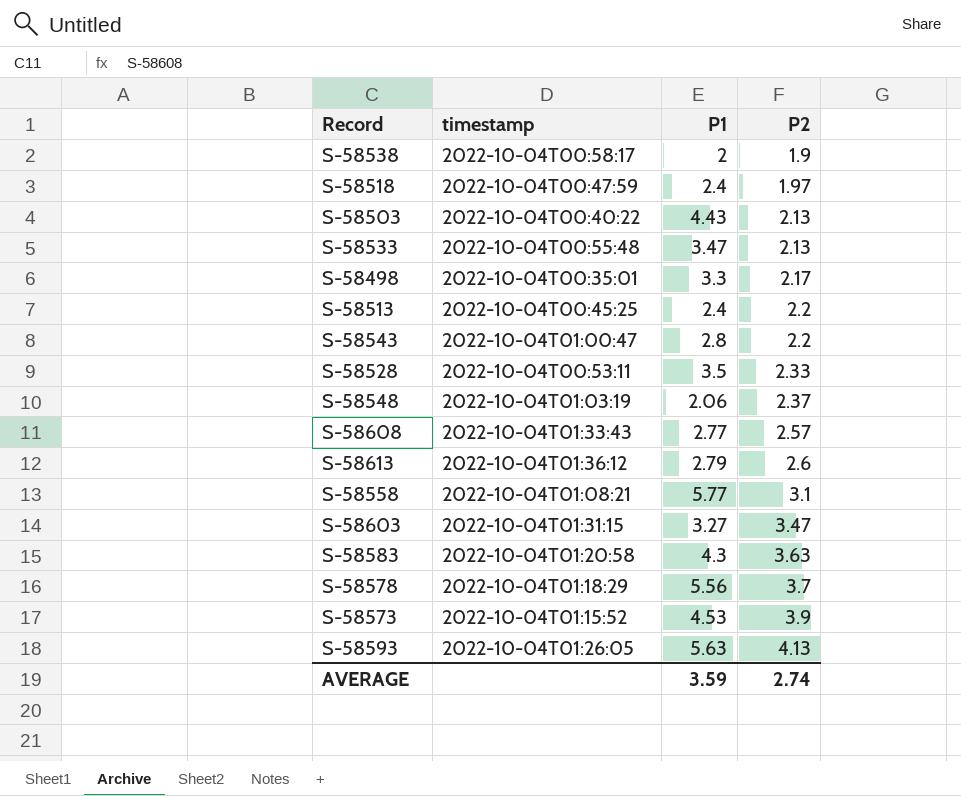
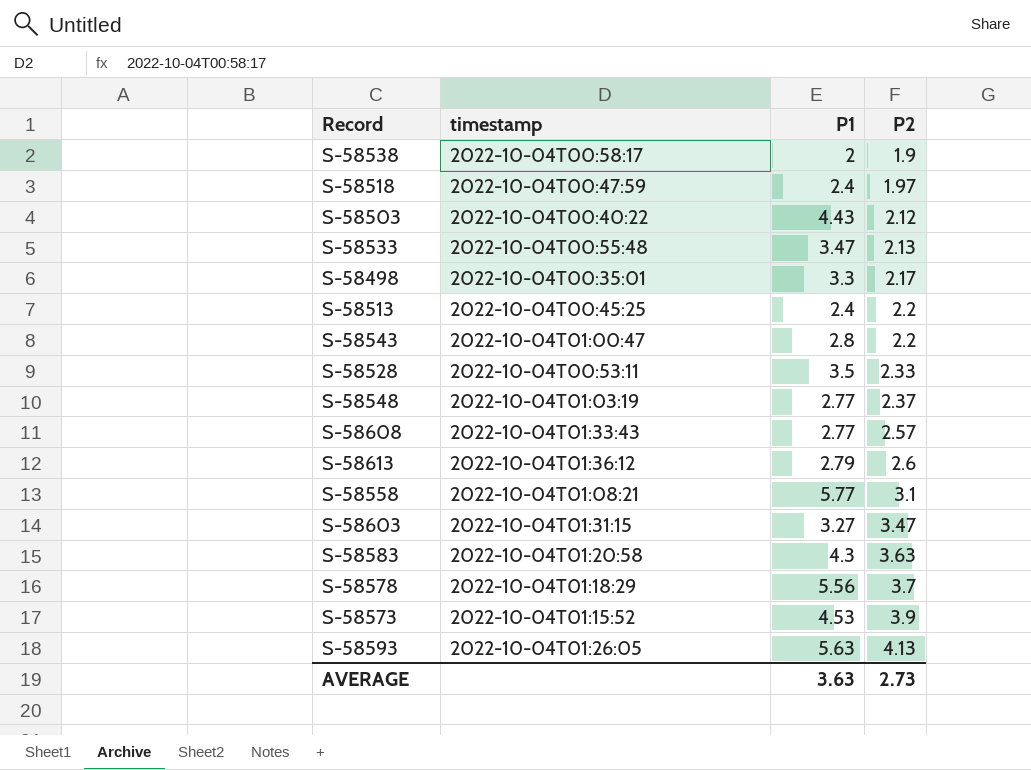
S-58503 | P2: 2.13 -> 2.12
S-58548 | P1: 2.06 -> 2.77
AVERAGE | P1: 3.59 -> 3.63
AVERAGE | P2: 2.74 -> 2.73

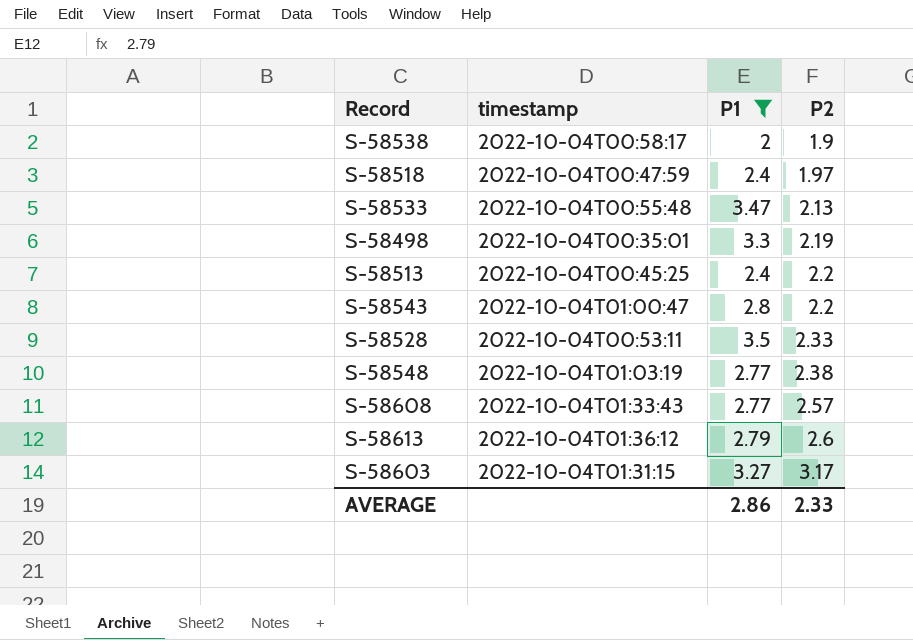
filter: none -> P1 <= 3.5
S-58498 | P2: 2.17 -> 2.19
S-58548 | P2: 2.37 -> 2.38
S-58603 | P2: 3.47 -> 3.17
AVERAGE | P1: 3.63 -> 2.86
AVERAGE | P2: 2.73 -> 2.33

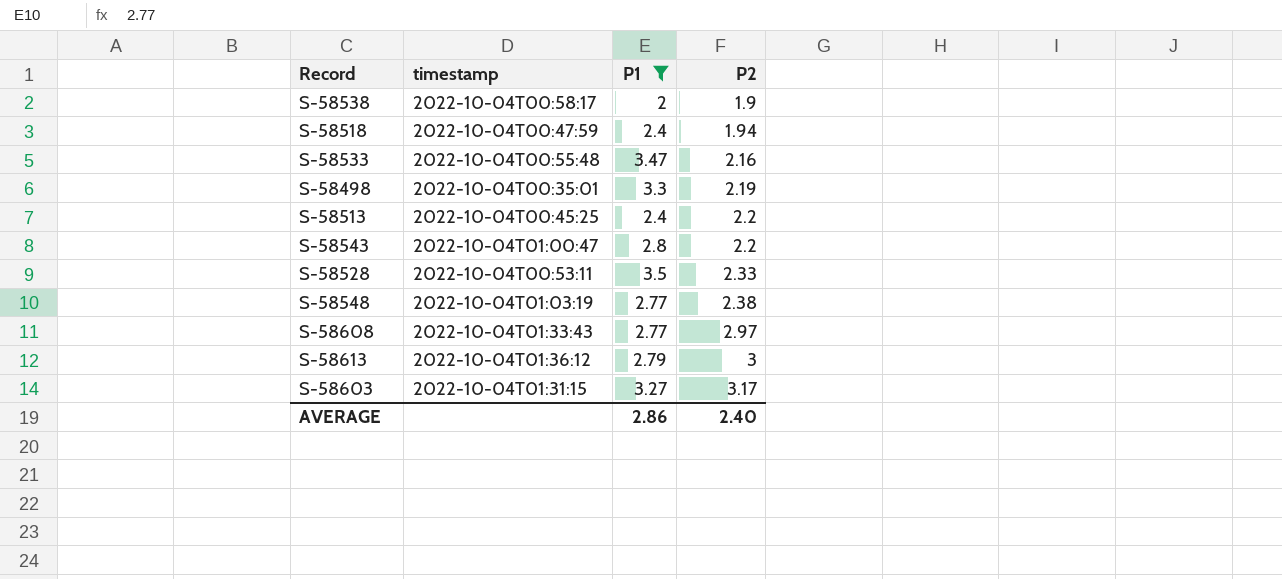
S-58518 | P2: 1.97 -> 1.94
S-58533 | P2: 2.13 -> 2.16
S-58608 | P2: 2.57 -> 2.97
S-58613 | P2: 2.6 -> 3
AVERAGE | P2: 2.33 -> 2.40

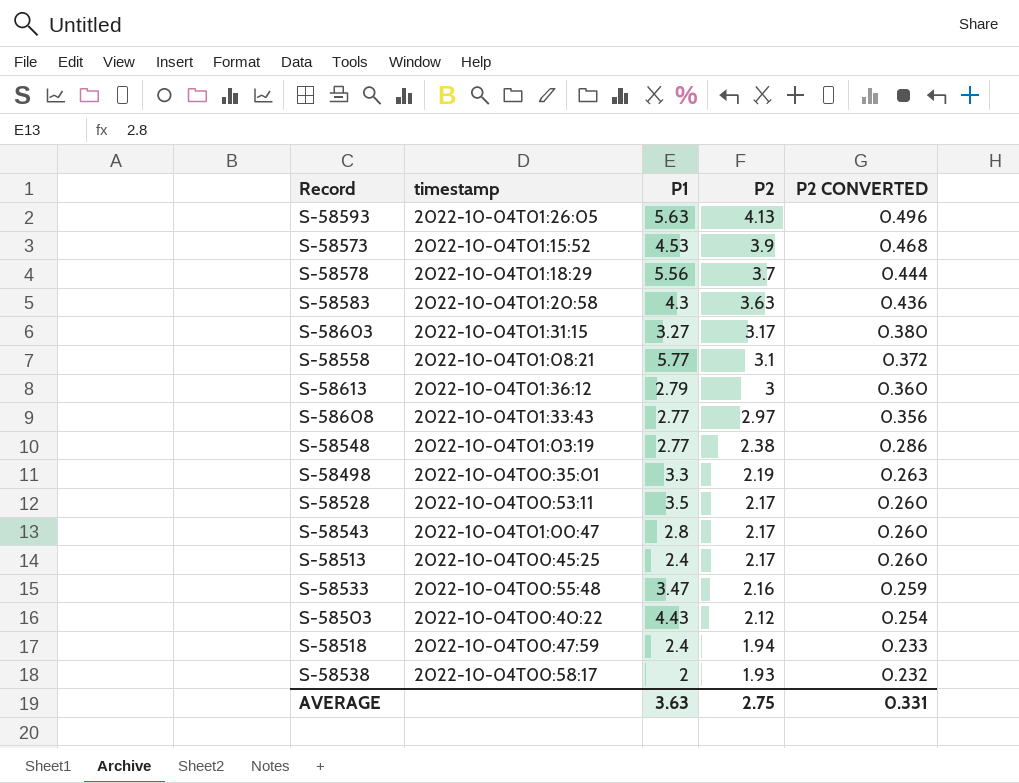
filter: P1 <= 3.5 -> none
row order: P2 ascending -> P2 descending
column P2 CONVERTED | formula: none -> [P2] * 0.12
S-58528 | P2: 2.33 -> 2.17
S-58543 | P2: 2.2 -> 2.17
S-58513 | P2: 2.2 -> 2.17
S-58538 | P2: 1.9 -> 1.93
AVERAGE | P1: 2.86 -> 3.63
AVERAGE | P2: 2.40 -> 2.75

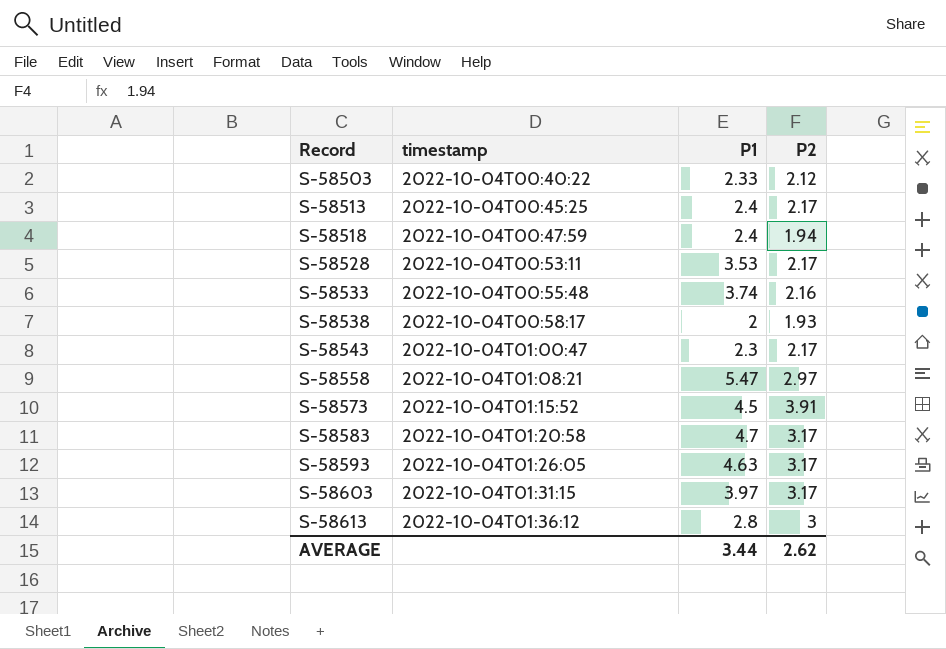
row order: P2 descending -> Record ascending
column P2 CONVERTED | formula: [P2] * 0.12 -> none
row S-58578: 2022-10-04T01:18:29 | 5.56 | 3.7 | 0.444 -> none
row S-58608: 2022-10-04T01:33:43 | 2.77 | 2.97 | 0.356 -> none
row S-58548: 2022-10-04T01:03:19 | 2.77 | 2.38 | 0.286 -> none
row S-58498: 2022-10-04T00:35:01 | 3.3 | 2.19 | 0.263 -> none
S-58503 | P1: 4.43 -> 2.33
S-58528 | P1: 3.5 -> 3.53
S-58533 | P1: 3.47 -> 3.74
S-58543 | P1: 2.8 -> 2.3
S-58558 | P1: 5.77 -> 5.47
S-58558 | P2: 3.1 -> 2.97
S-58573 | P1: 4.53 -> 4.5
S-58573 | P2: 3.9 -> 3.91
S-58583 | P1: 4.3 -> 4.7
S-58583 | P2: 3.63 -> 3.17
S-58593 | P1: 5.63 -> 4.63
S-58593 | P2: 4.13 -> 3.17
S-58603 | P1: 3.27 -> 3.97
S-58613 | P1: 2.79 -> 2.8
AVERAGE | P1: 3.63 -> 3.44
AVERAGE | P2: 2.75 -> 2.62

